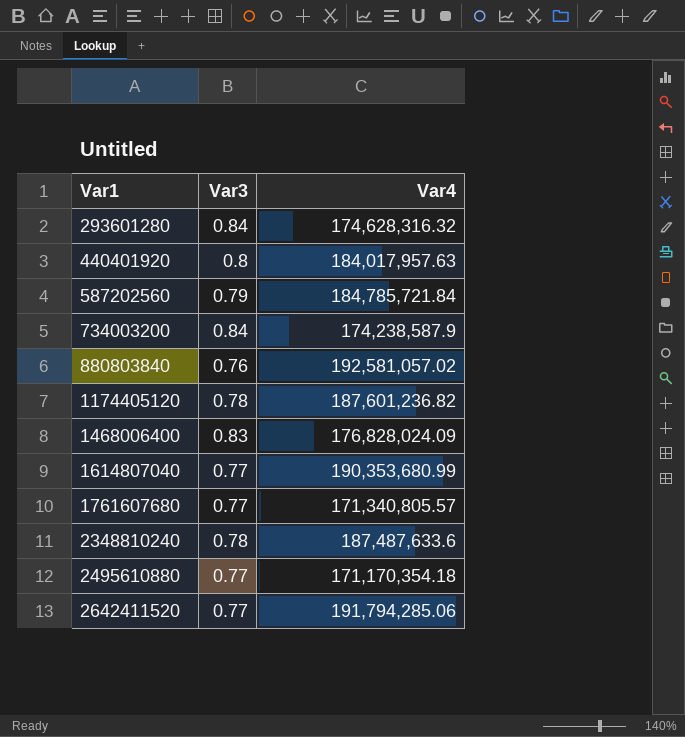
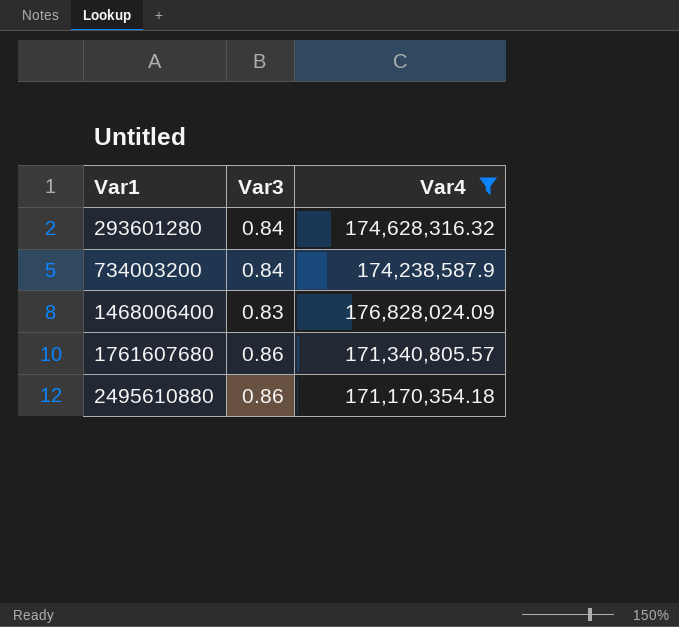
filter: none -> Var4 <= 176,828,024.09
1761607680 | Var3: 0.77 -> 0.86
2495610880 | Var3: 0.77 -> 0.86

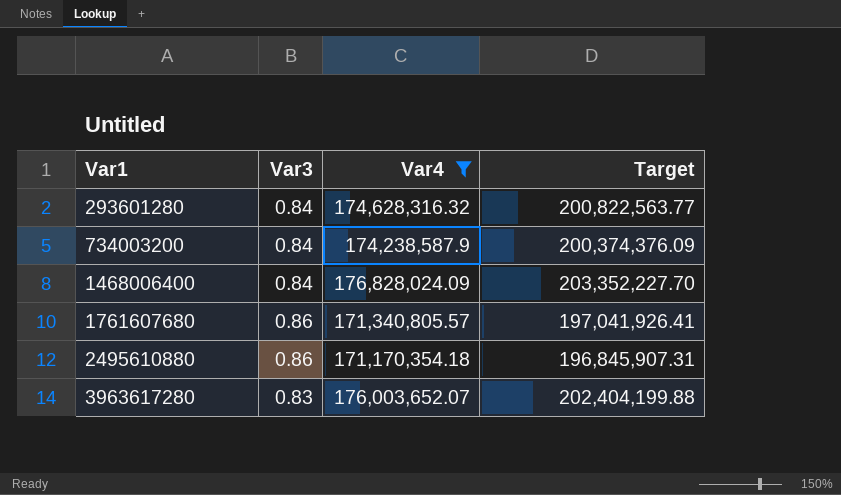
column Target | formula: none -> [Var4] * 1.15
1468006400 | Var3: 0.83 -> 0.84
row 3963617280: none -> 0.83 | 176,003,652.07 | 202,404,199.88

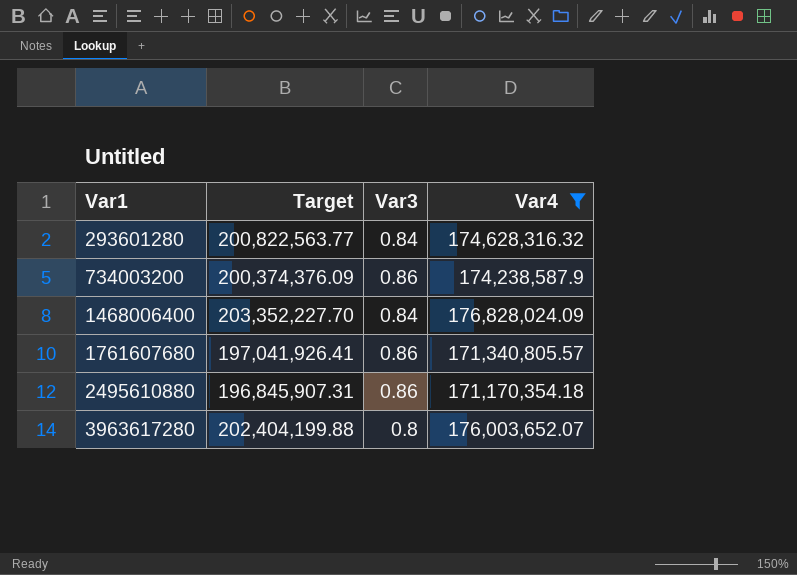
column Target | position: 4 -> 2
734003200 | Var3: 0.84 -> 0.86
3963617280 | Var3: 0.83 -> 0.8

